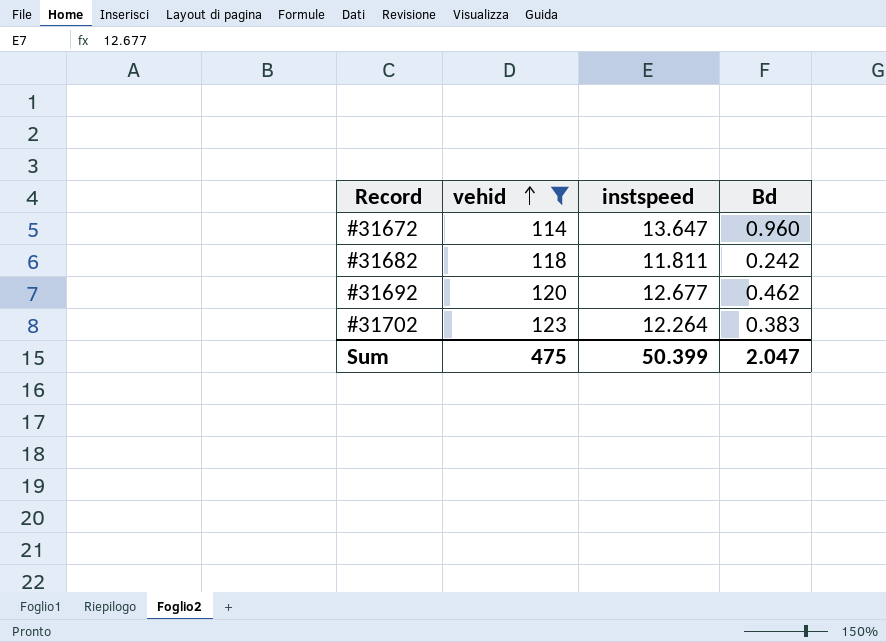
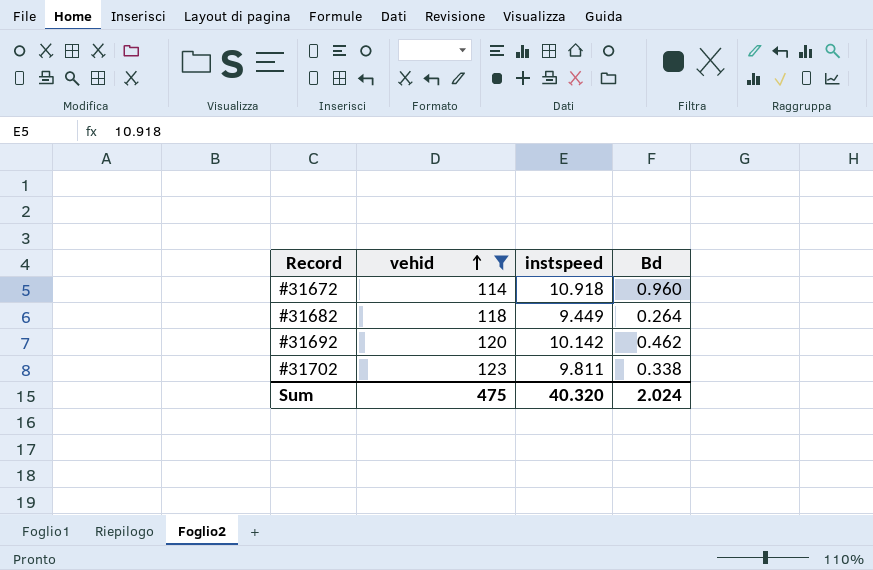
#31672 | instspeed: 13.647 -> 10.918
#31682 | instspeed: 11.811 -> 9.449
#31682 | Bd: 0.242 -> 0.264
#31692 | instspeed: 12.677 -> 10.142
#31702 | instspeed: 12.264 -> 9.811
#31702 | Bd: 0.383 -> 0.338
Sum | instspeed: 50.399 -> 40.320
Sum | Bd: 2.047 -> 2.024

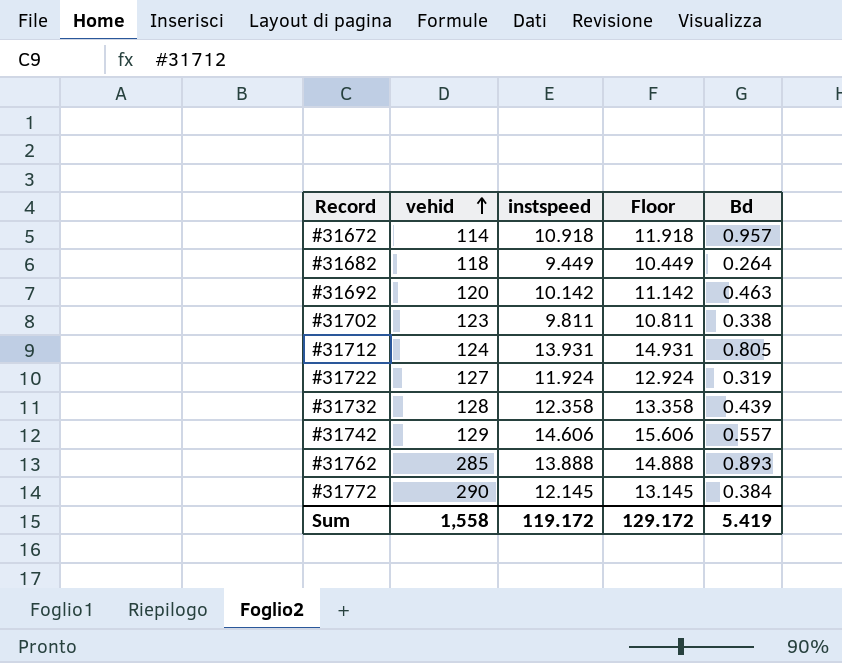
filter: vehid <= 123 -> none
column Floor | formula: none -> [instspeed] + 1
#31672 | Bd: 0.960 -> 0.957
#31692 | Bd: 0.462 -> 0.463
Sum | vehid: 475 -> 1,558
Sum | instspeed: 40.320 -> 119.172
Sum | Bd: 2.024 -> 5.419

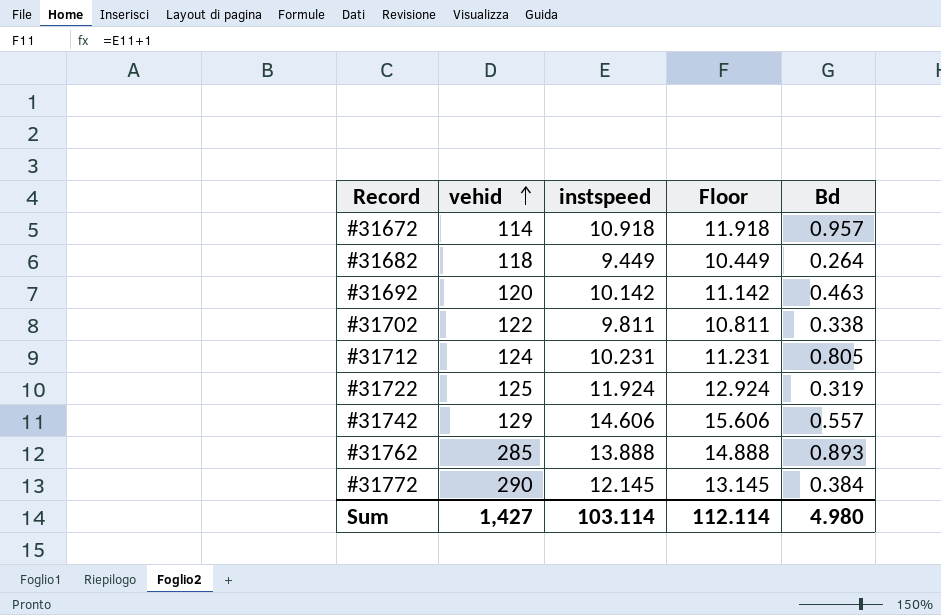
row #31732: 128 | 12.358 | 13.358 | 0.439 -> none
#31702 | vehid: 123 -> 122
#31712 | instspeed: 13.931 -> 10.231
#31712 | Floor: 14.931 -> 11.231
#31722 | vehid: 127 -> 125
Sum | vehid: 1,558 -> 1,427
Sum | instspeed: 119.172 -> 103.114
Sum | Floor: 129.172 -> 112.114
Sum | Bd: 5.419 -> 4.980

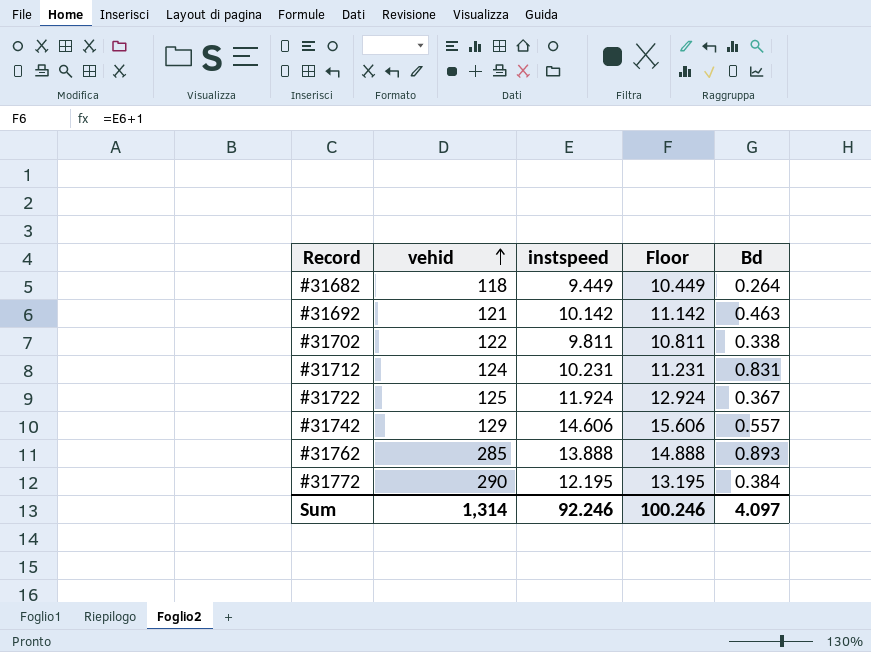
row #31672: 114 | 10.918 | 11.918 | 0.957 -> none
#31692 | vehid: 120 -> 121
#31712 | Bd: 0.805 -> 0.831
#31722 | Bd: 0.319 -> 0.367
#31772 | instspeed: 12.145 -> 12.195
#31772 | Floor: 13.145 -> 13.195
Sum | vehid: 1,427 -> 1,314
Sum | instspeed: 103.114 -> 92.246
Sum | Floor: 112.114 -> 100.246
Sum | Bd: 4.980 -> 4.097

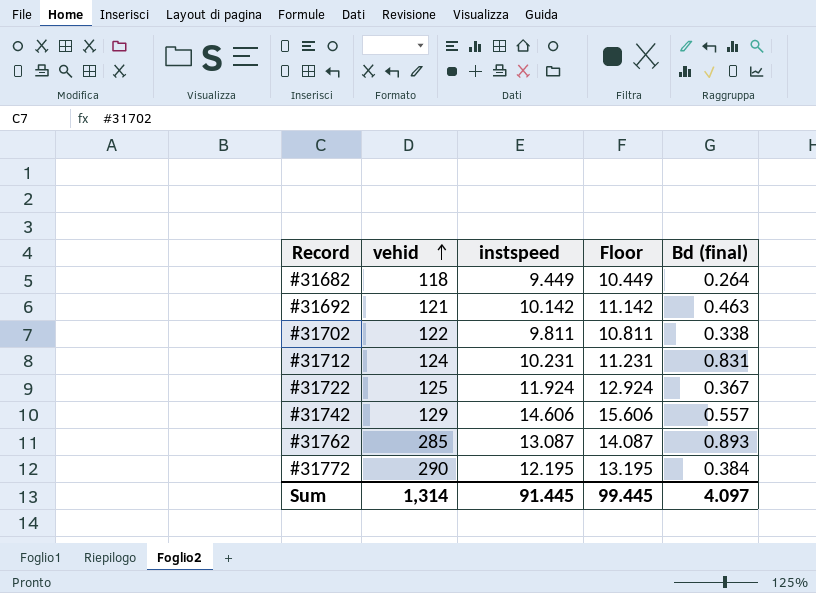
column name: Bd -> Bd (final)
#31762 | instspeed: 13.888 -> 13.087
#31762 | Floor: 14.888 -> 14.087
Sum | instspeed: 92.246 -> 91.445
Sum | Floor: 100.246 -> 99.445

